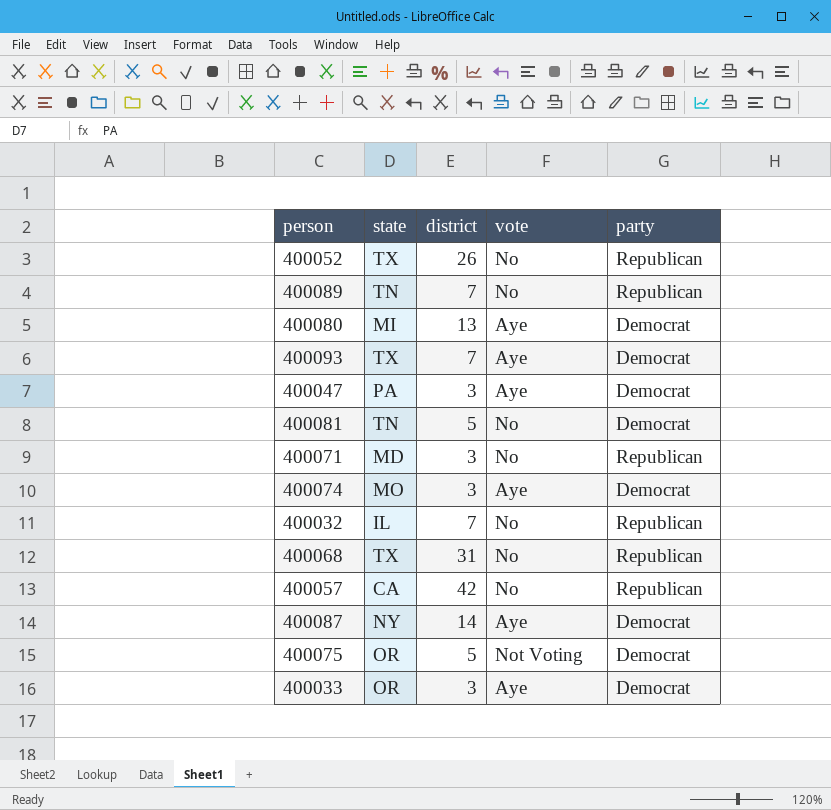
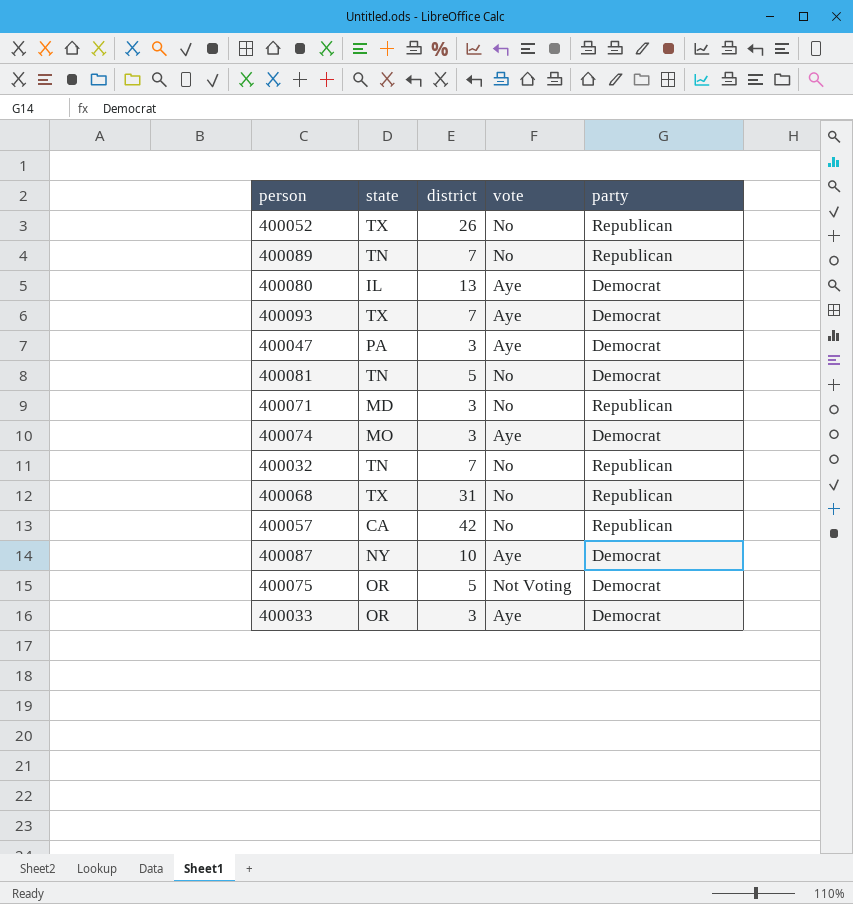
400080 | state: MI -> IL
400032 | state: IL -> TN
400087 | district: 14 -> 10

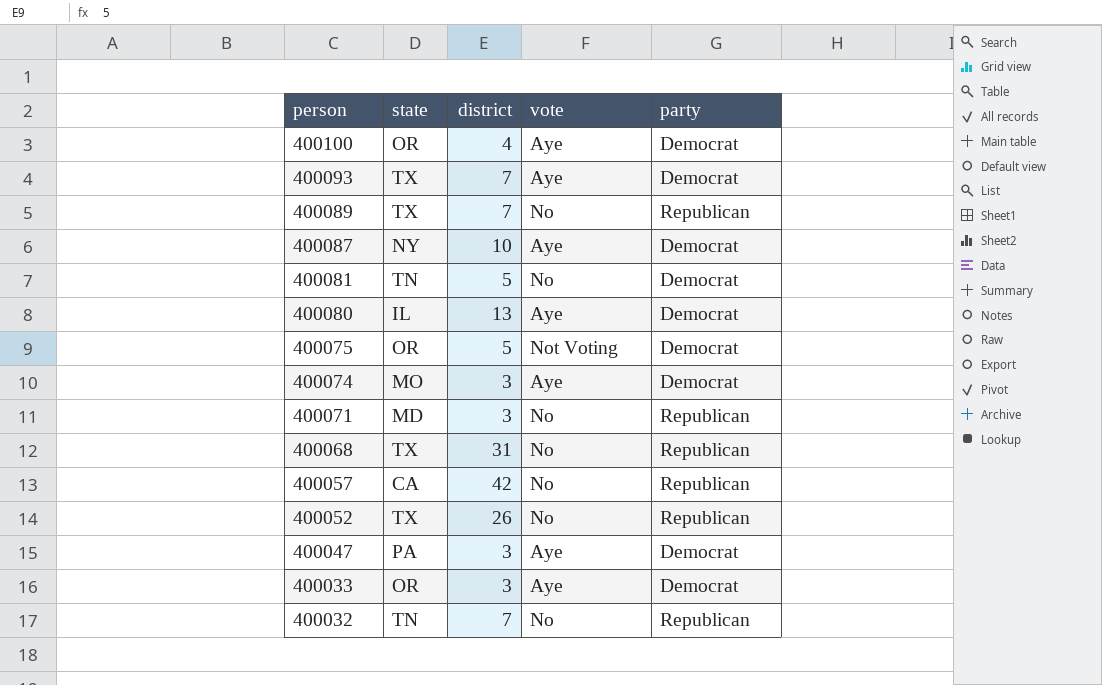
row order: none -> person descending
row 400100: none -> OR | 4 | Aye | Democrat
400089 | state: TN -> TX

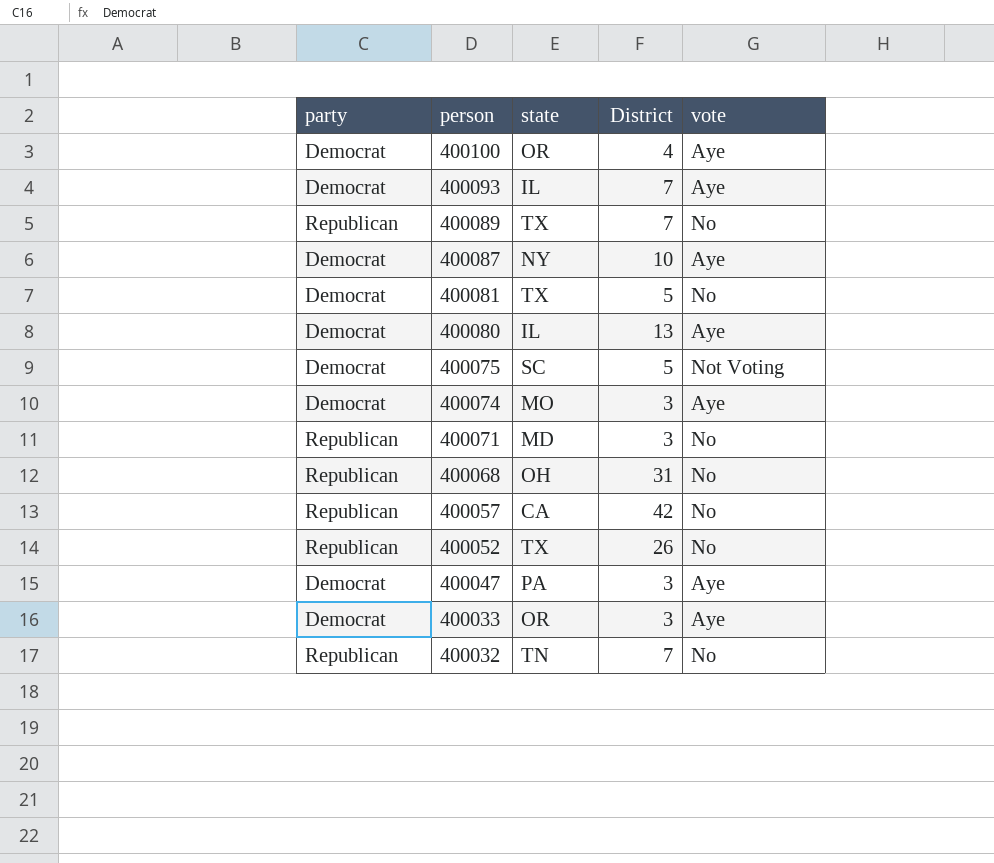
column party | position: 5 -> 1
column name: district -> District
400093 | state: TX -> IL
400081 | state: TN -> TX
400075 | state: OR -> SC
400068 | state: TX -> OH

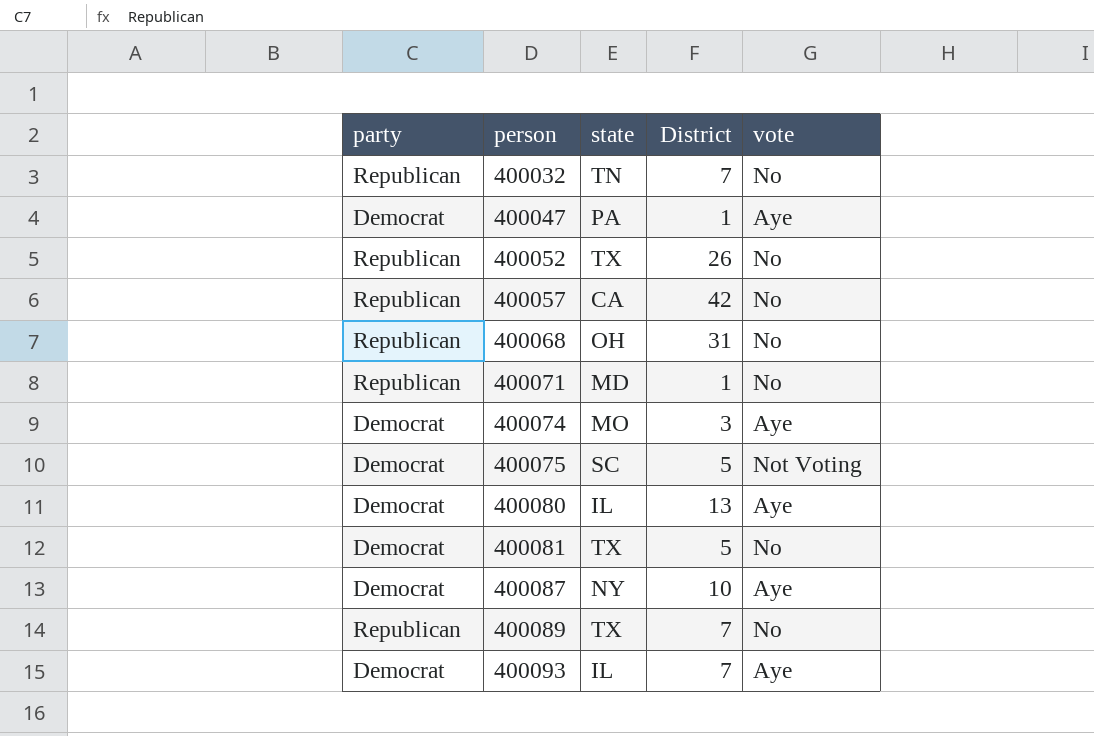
row order: person descending -> person ascending
row 400100: Democrat | OR | 4 | Aye -> none
row 400033: Democrat | OR | 3 | Aye -> none
400047 | District: 3 -> 1
400071 | District: 3 -> 1

